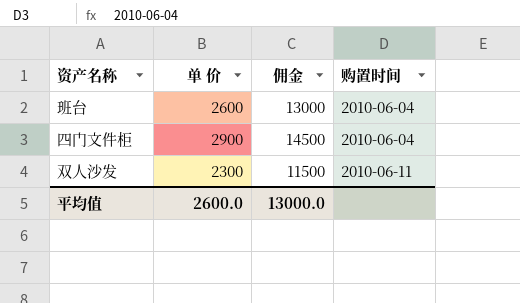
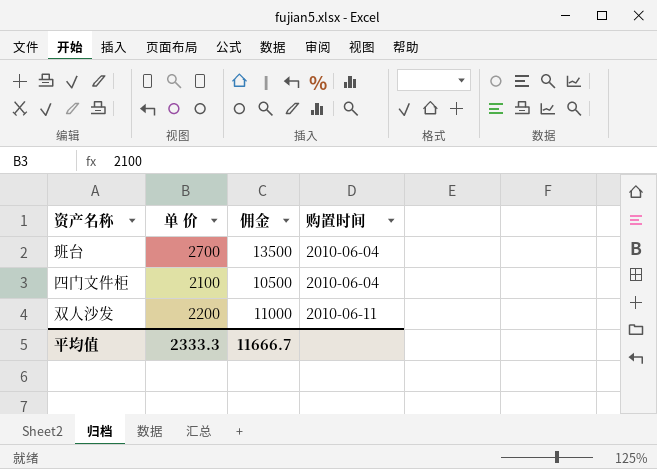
班台 | 单 价: 2600 -> 2700
班台 | 佣金: 13000 -> 13500
四门文件柜 | 单 价: 2900 -> 2100
四门文件柜 | 佣金: 14500 -> 10500
双人沙发 | 单 价: 2300 -> 2200
双人沙发 | 佣金: 11500 -> 11000
平均值 | 单 价: 2600.0 -> 2333.3
平均值 | 佣金: 13000.0 -> 11666.7

